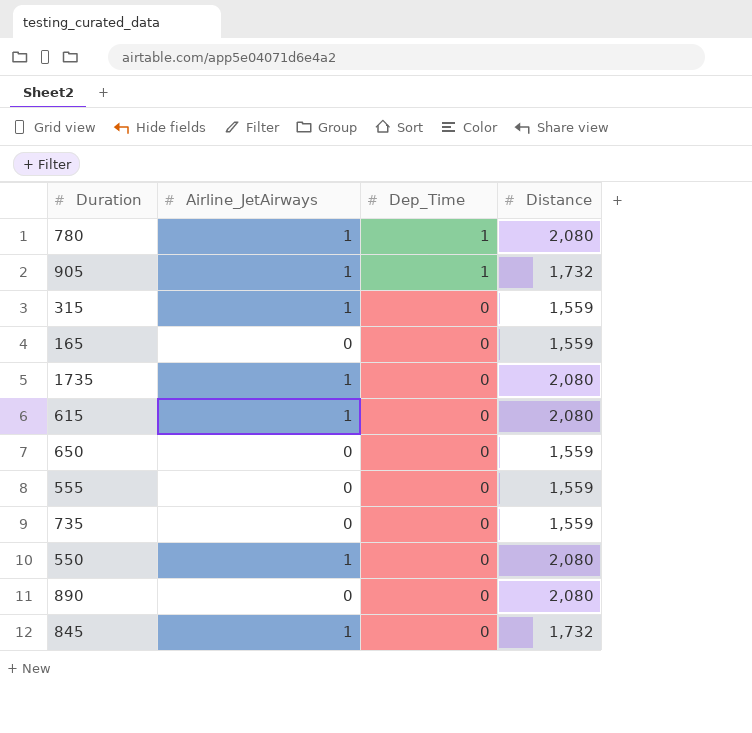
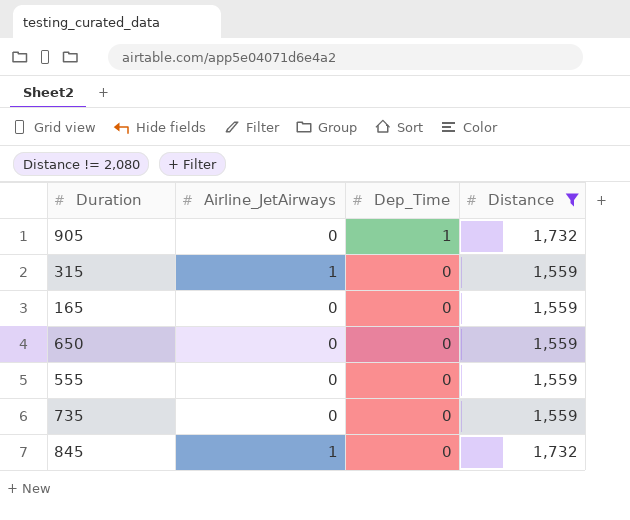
filter: none -> Distance != 2,080
905 | Airline_JetAirways: 1 -> 0

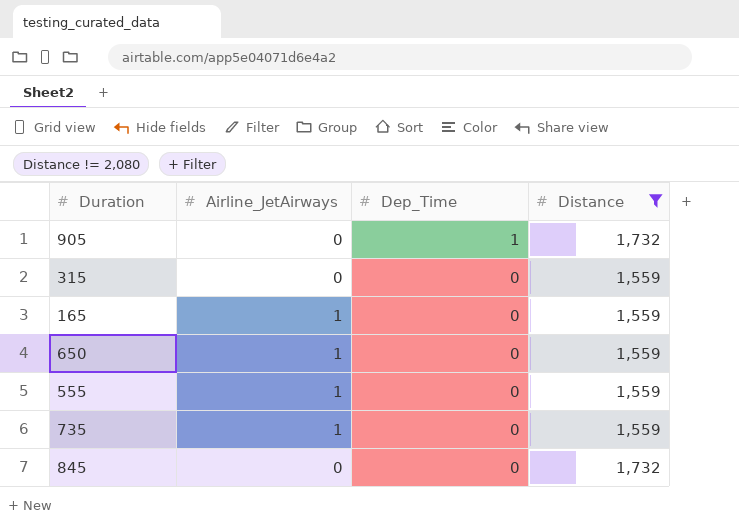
315 | Airline_JetAirways: 1 -> 0
165 | Airline_JetAirways: 0 -> 1
650 | Airline_JetAirways: 0 -> 1
555 | Airline_JetAirways: 0 -> 1
735 | Airline_JetAirways: 0 -> 1
845 | Airline_JetAirways: 1 -> 0

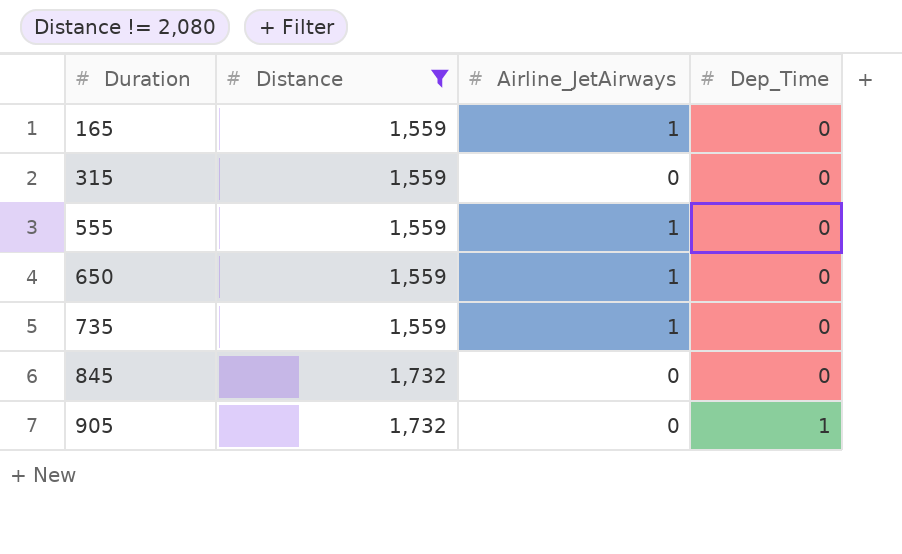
row order: Dep_Time descending -> Duration ascending
column Distance | position: 4 -> 2

